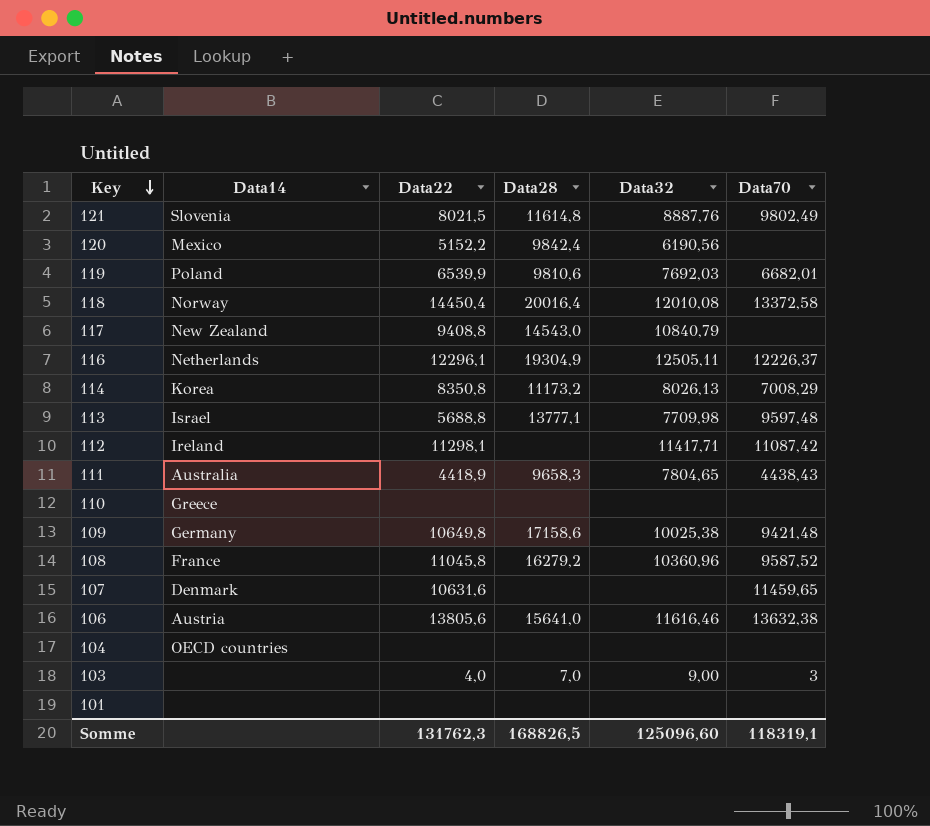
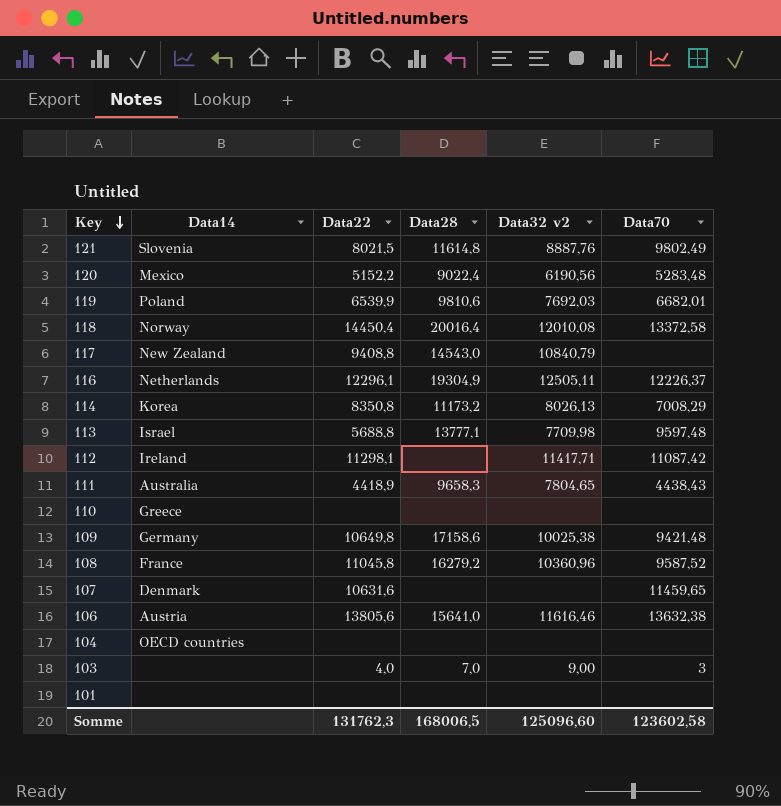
column name: Data32 -> Data32 v2
120 | Data28: 9842,4 -> 9022,4
120 | Data70: none -> 5283,48
Somme | Data28: 168826,5 -> 168006,5
Somme | Data70: 118319,1 -> 123602,58

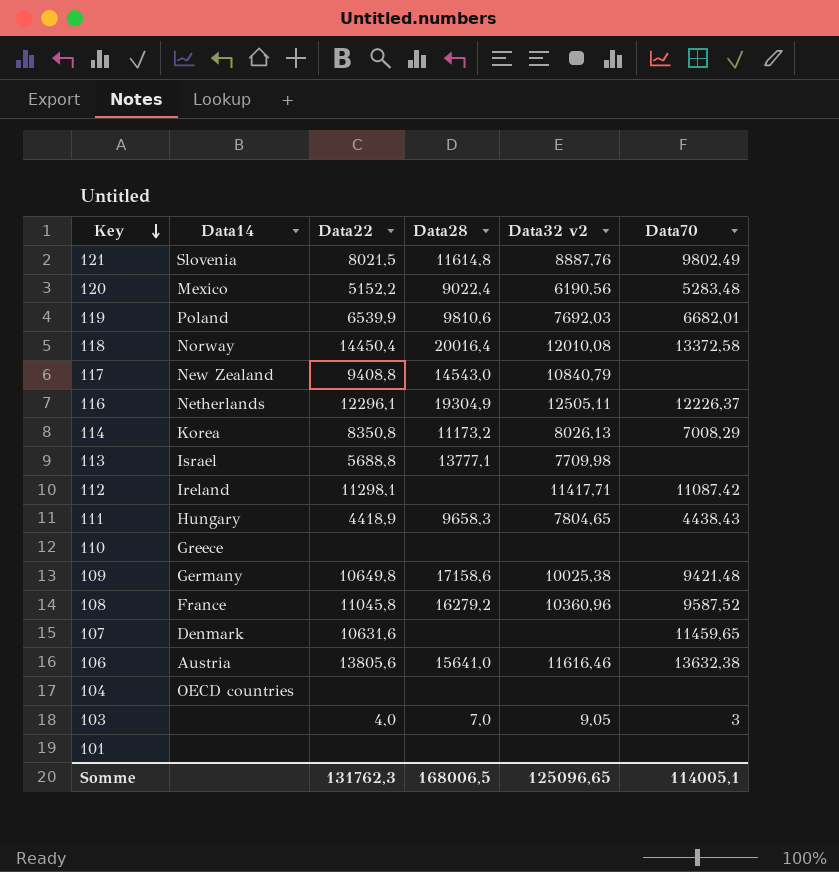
113 | Data70: 9597,48 -> none
111 | Data14: Australia -> Hungary
103 | Data32 v2: 9,00 -> 9,05
Somme | Data32 v2: 125096,60 -> 125096,65
Somme | Data70: 123602,58 -> 114005,1

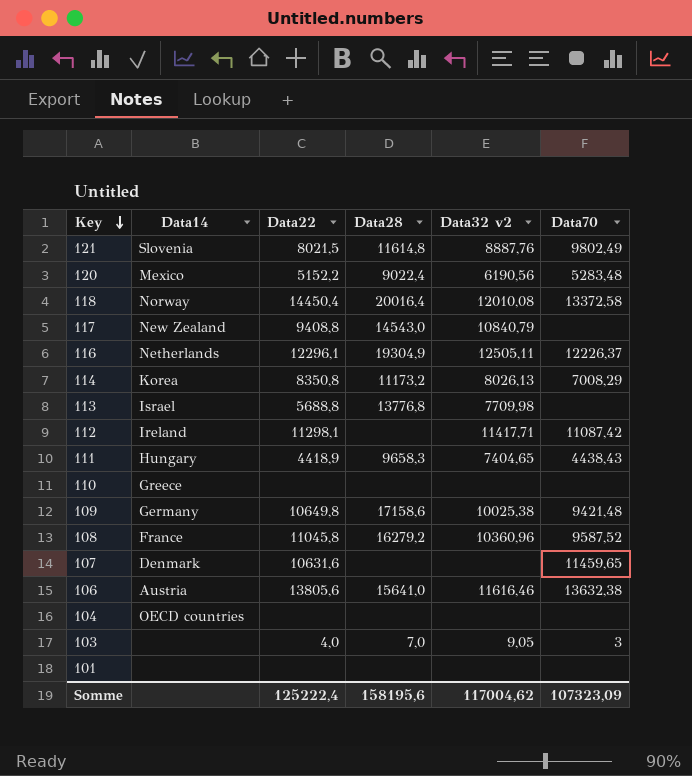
row 119: Poland | 6539,9 | 9810,6 | 7692,03 | 6682,01 -> none
113 | Data28: 13777,1 -> 13776,8
111 | Data32 v2: 7804,65 -> 7404,65
Somme | Data22: 131762,3 -> 125222,4
Somme | Data28: 168006,5 -> 158195,6
Somme | Data32 v2: 125096,65 -> 117004,62
Somme | Data70: 114005,1 -> 107323,09

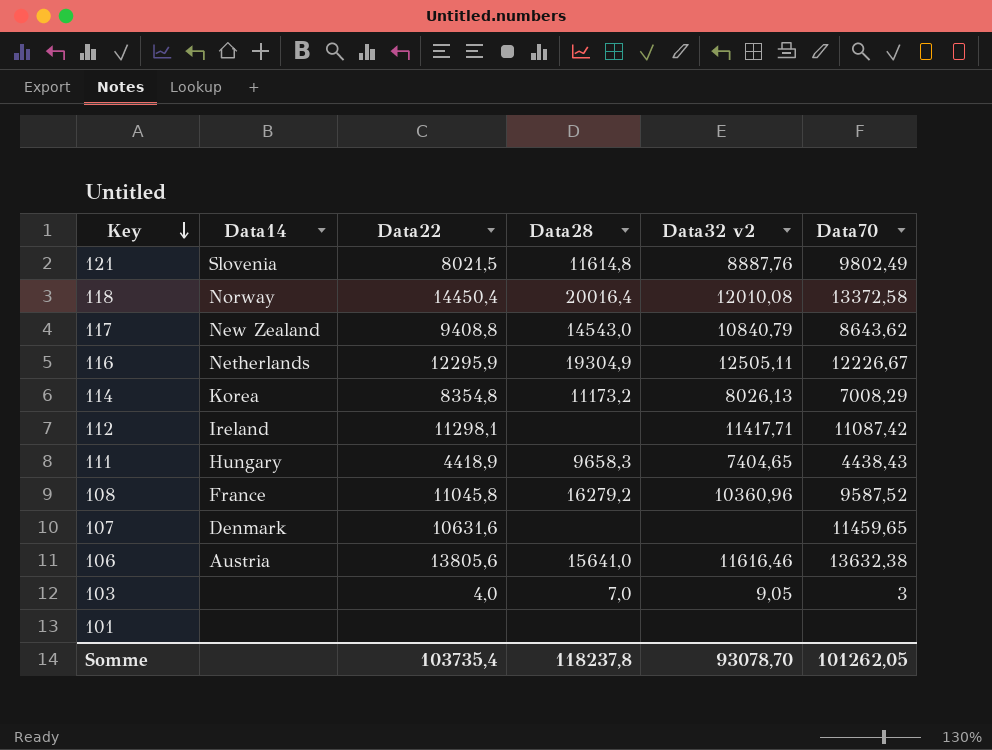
row 120: Mexico | 5152,2 | 9022,4 | 6190,56 | 5283,48 -> none
row 113: Israel | 5688,8 | 13776,8 | 7709,98 | none -> none
row 110: Greece | none | none | none | none -> none
row 109: Germany | 10649,8 | 17158,6 | 10025,38 | 9421,48 -> none
row 104: OECD countries | none | none | none | none -> none
117 | Data70: none -> 8643,62
116 | Data22: 12296,1 -> 12295,9
116 | Data70: 12226,37 -> 12226,67
114 | Data22: 8350,8 -> 8354,8
Somme | Data22: 125222,4 -> 103735,4
Somme | Data28: 158195,6 -> 118237,8
Somme | Data32 v2: 117004,62 -> 93078,70
Somme | Data70: 107323,09 -> 101262,05

